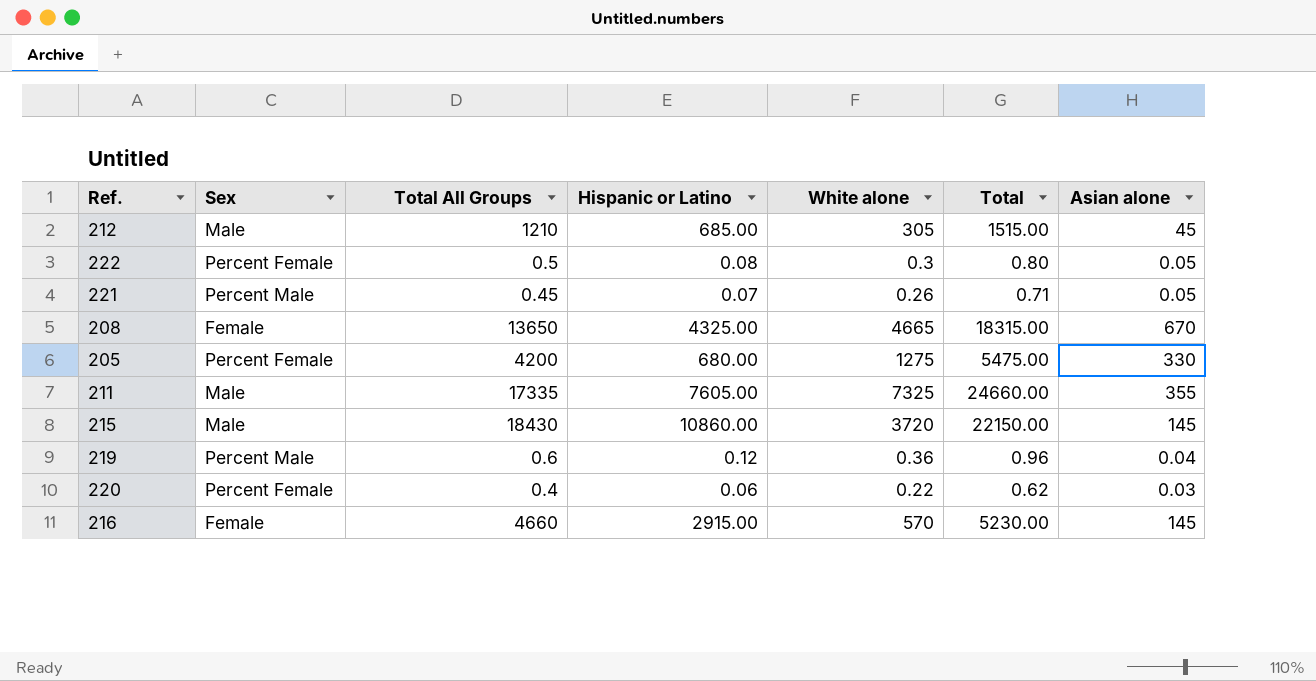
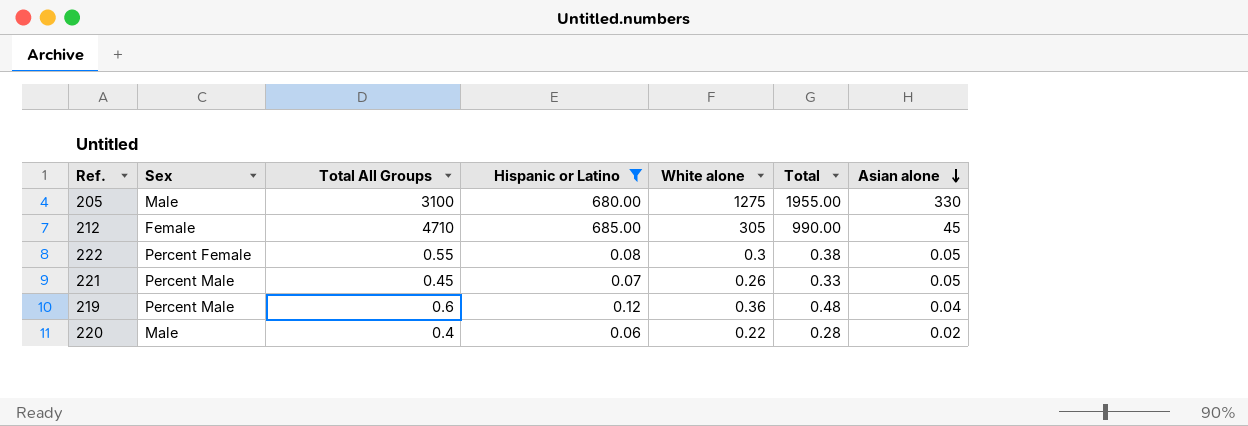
filter: none -> Hispanic or Latino <= 685.00
row order: none -> Asian alone descending
column Total | formula: [Total All Groups] + [White alone] -> [Hispanic or Latino] + [White alone]
205 | Sex: Percent Female -> Male
205 | Total All Groups: 4200 -> 3100
212 | Sex: Male -> Female
212 | Total All Groups: 1210 -> 4710
222 | Total All Groups: 0.5 -> 0.55
220 | Sex: Percent Female -> Male
220 | Asian alone: 0.03 -> 0.02

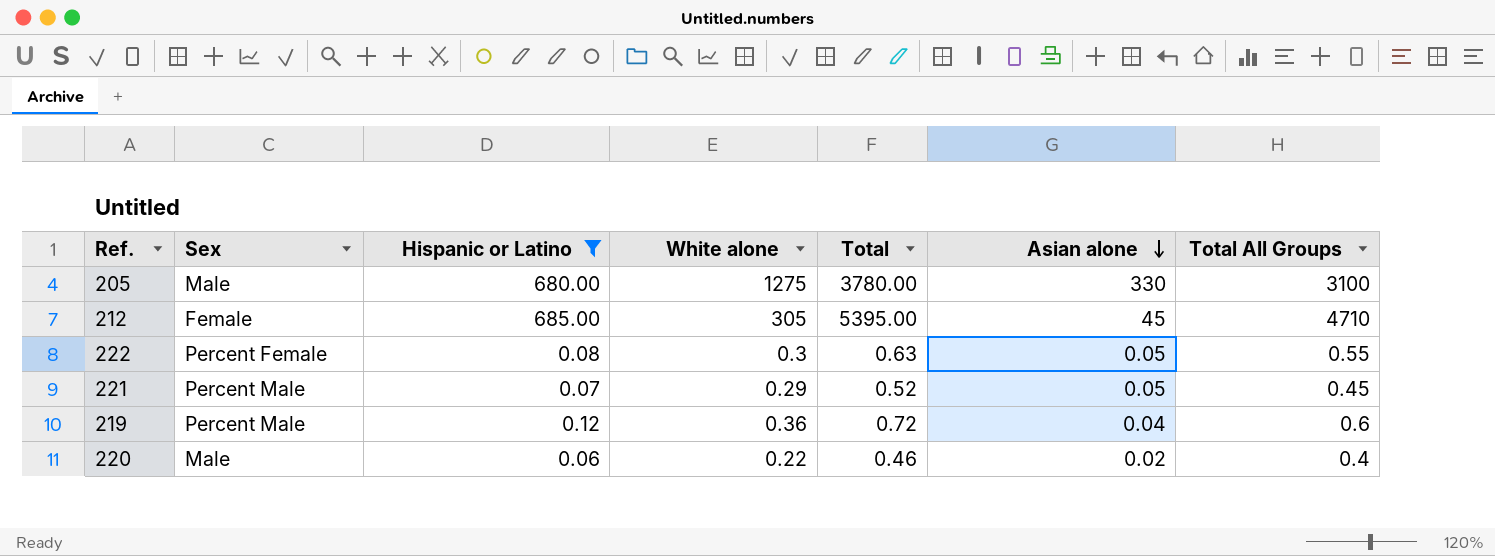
column Total | formula: [Hispanic or Latino] + [White alone] -> [Hispanic or Latino] + [Total All Groups]
column Total All Groups | position: 3 -> 7
221 | White alone: 0.26 -> 0.29

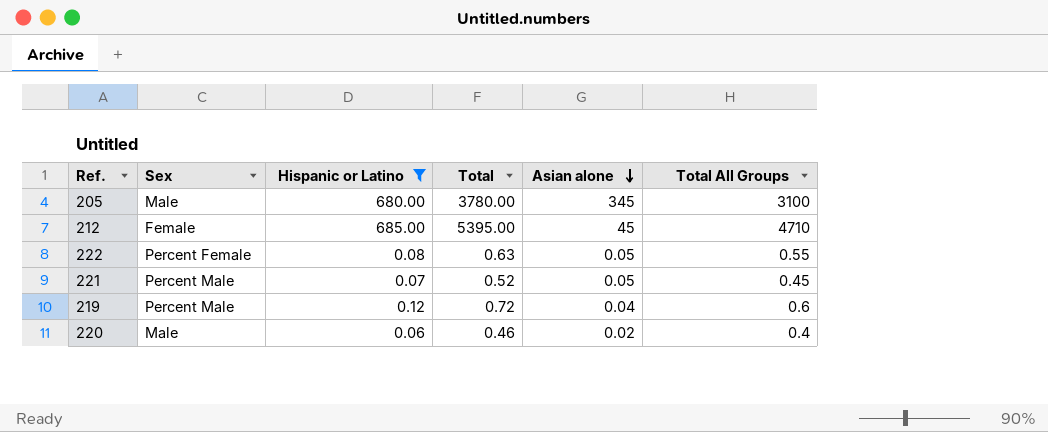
column White alone | position: 4 -> none
205 | Asian alone: 330 -> 345

